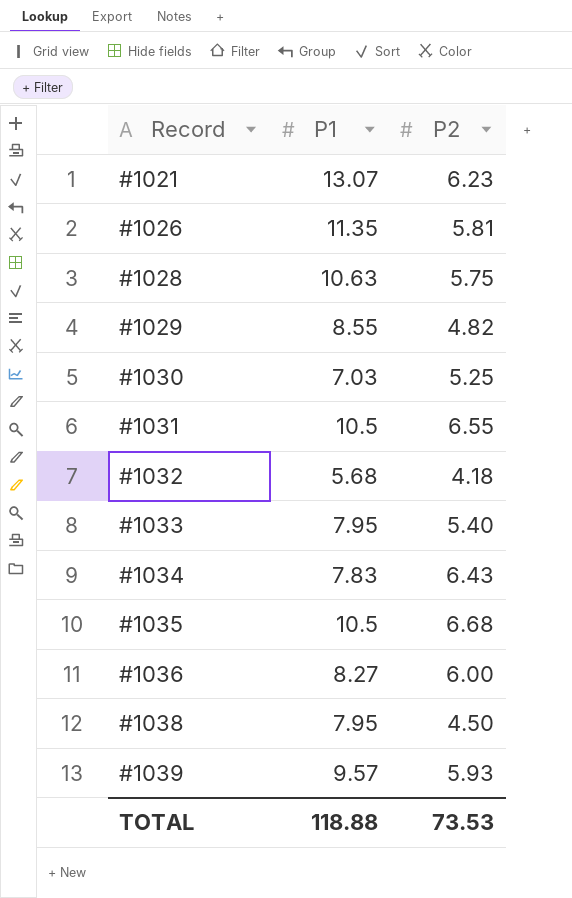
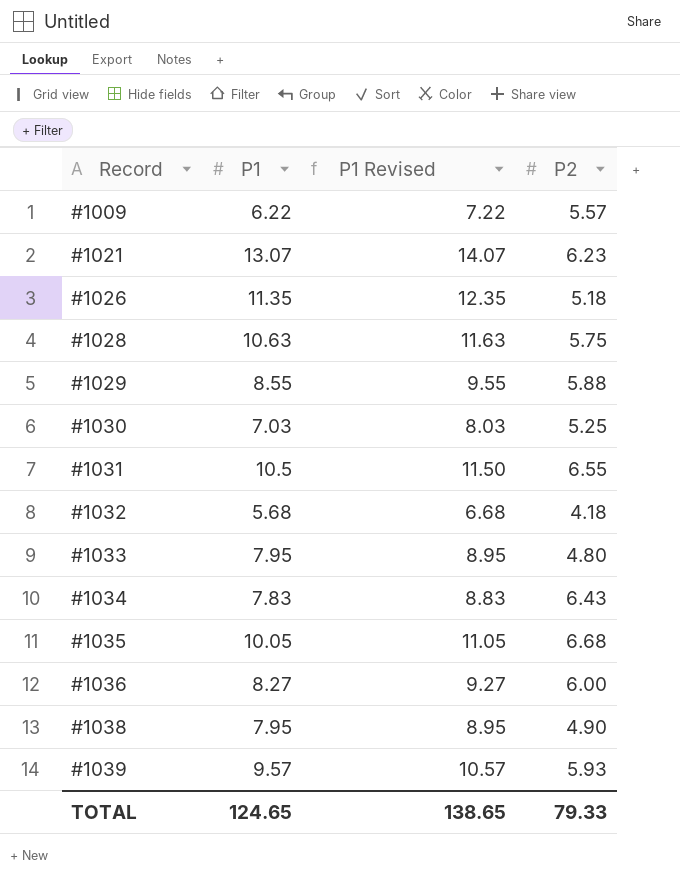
column P1 Revised | formula: none -> [P1] + 1
row #1009: none -> 6.22 | 7.22 | 5.57
#1026 | P2: 5.81 -> 5.18
#1029 | P2: 4.82 -> 5.88
#1033 | P2: 5.40 -> 4.80
#1035 | P1: 10.5 -> 10.05
#1038 | P2: 4.50 -> 4.90
TOTAL | P1: 118.88 -> 124.65
TOTAL | P2: 73.53 -> 79.33

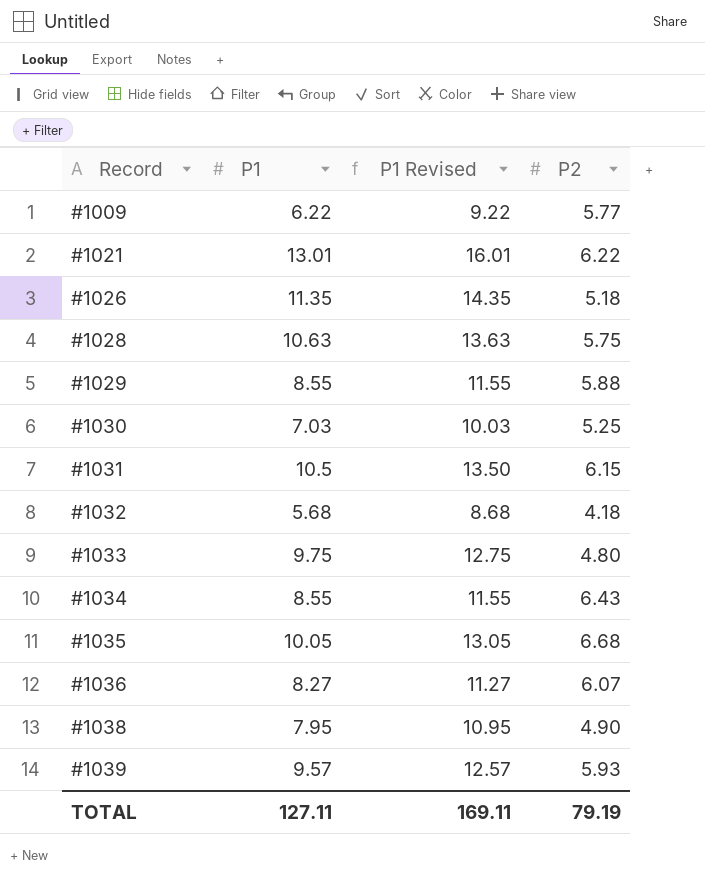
column P1 Revised | formula: [P1] + 1 -> [P1] + 3
#1009 | P2: 5.57 -> 5.77
#1021 | P1: 13.07 -> 13.01
#1021 | P2: 6.23 -> 6.22
#1031 | P2: 6.55 -> 6.15
#1033 | P1: 7.95 -> 9.75
#1034 | P1: 7.83 -> 8.55
#1036 | P2: 6.00 -> 6.07
TOTAL | P1: 124.65 -> 127.11
TOTAL | P1 Revised: 138.65 -> 169.11
TOTAL | P2: 79.33 -> 79.19

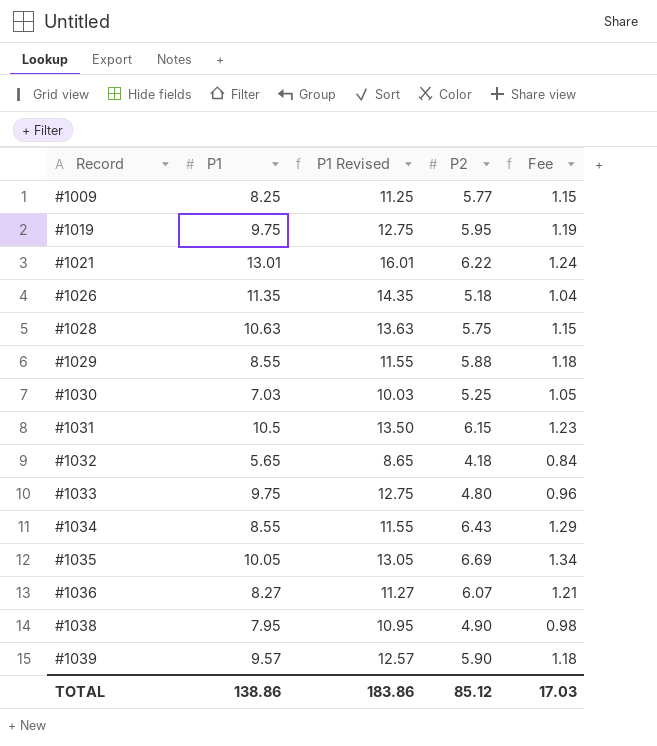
column Fee | formula: none -> [P2] * 0.2
#1009 | P1: 6.22 -> 8.25
#1009 | P1 Revised: 9.22 -> 11.25
row #1019: none -> 9.75 | 12.75 | 5.95 | 1.19
#1032 | P1: 5.68 -> 5.65
#1032 | P1 Revised: 8.68 -> 8.65
#1035 | P2: 6.68 -> 6.69
#1039 | P2: 5.93 -> 5.90
TOTAL | P1: 127.11 -> 138.86
TOTAL | P1 Revised: 169.11 -> 183.86
TOTAL | P2: 79.19 -> 85.12

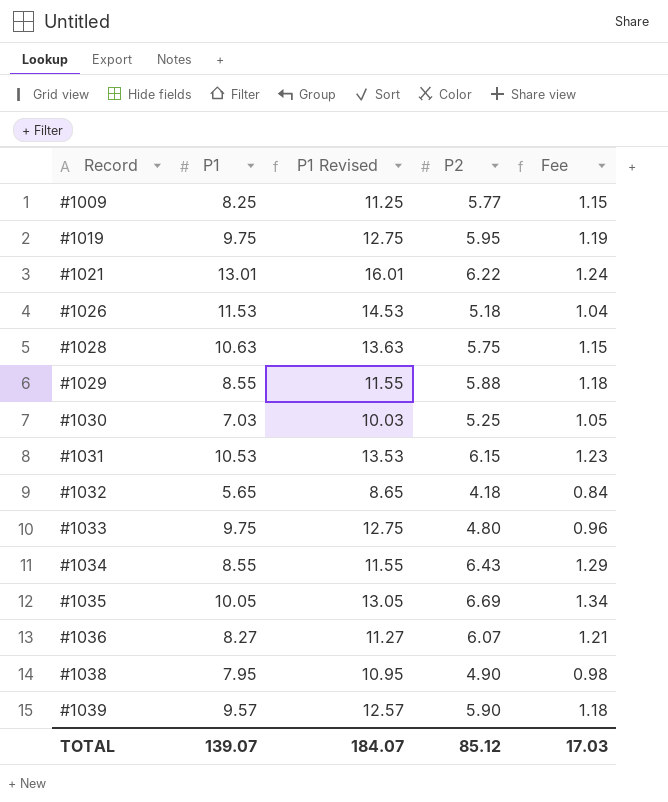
#1026 | P1: 11.35 -> 11.53
#1026 | P1 Revised: 14.35 -> 14.53
#1031 | P1: 10.5 -> 10.53
#1031 | P1 Revised: 13.50 -> 13.53
TOTAL | P1: 138.86 -> 139.07
TOTAL | P1 Revised: 183.86 -> 184.07

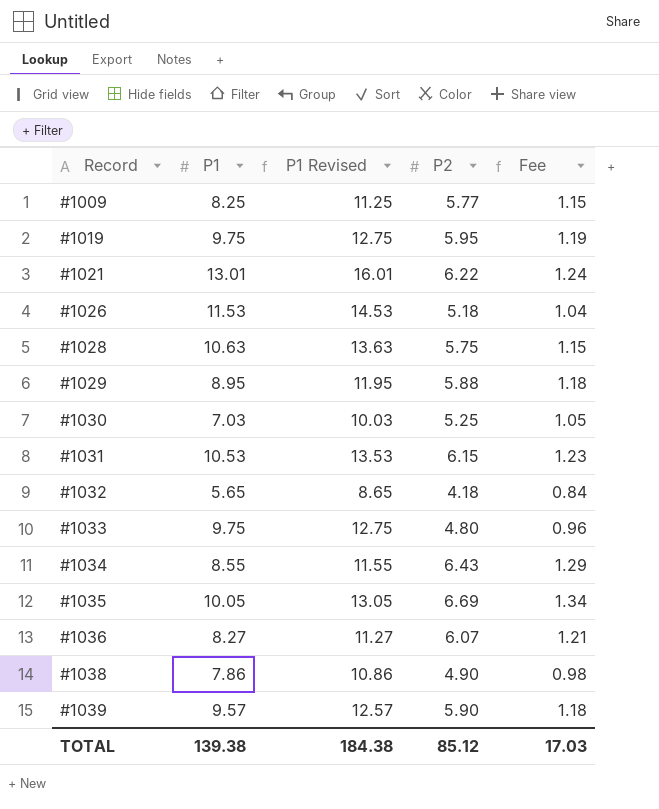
#1029 | P1: 8.55 -> 8.95
#1029 | P1 Revised: 11.55 -> 11.95
#1038 | P1: 7.95 -> 7.86
#1038 | P1 Revised: 10.95 -> 10.86
TOTAL | P1: 139.07 -> 139.38
TOTAL | P1 Revised: 184.07 -> 184.38

